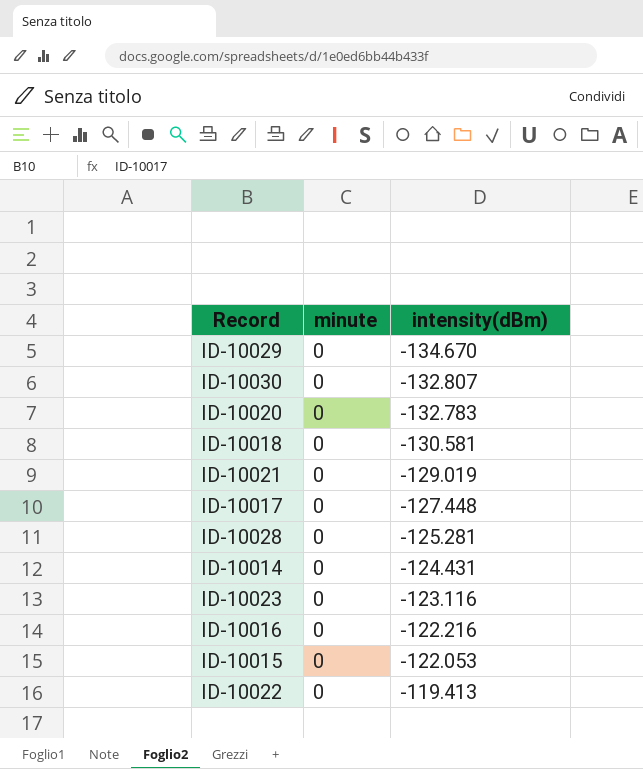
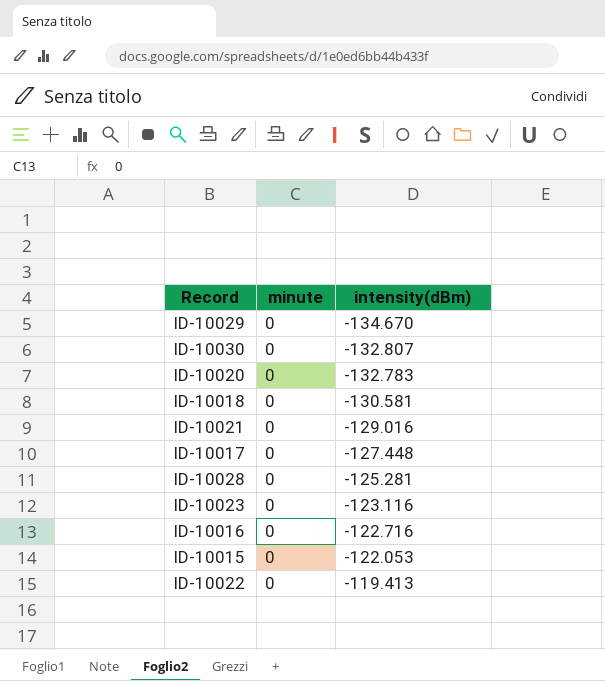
row ID-10014: 0 | -124.431 -> none
ID-10021 | intensity(dBm): -129.019 -> -129.016
ID-10016 | intensity(dBm): -122.216 -> -122.716

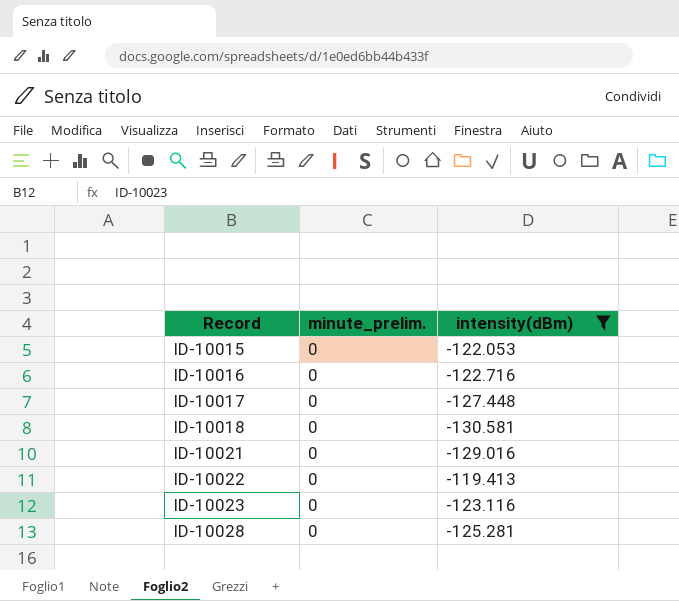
filter: none -> intensity(dBm) >= -130.581
row order: intensity(dBm) ascending -> Record ascending
column name: minute -> minute_prelim.

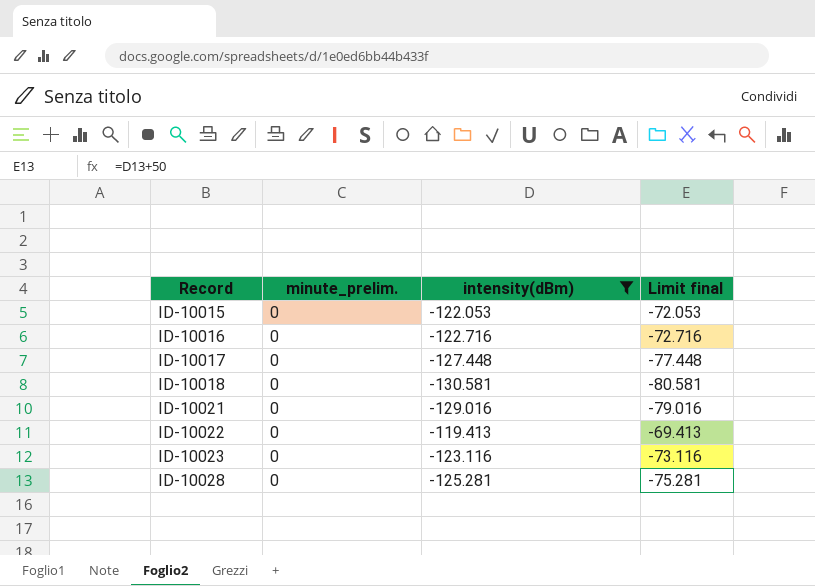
column Limit final | formula: none -> [intensity(dBm)] + 50

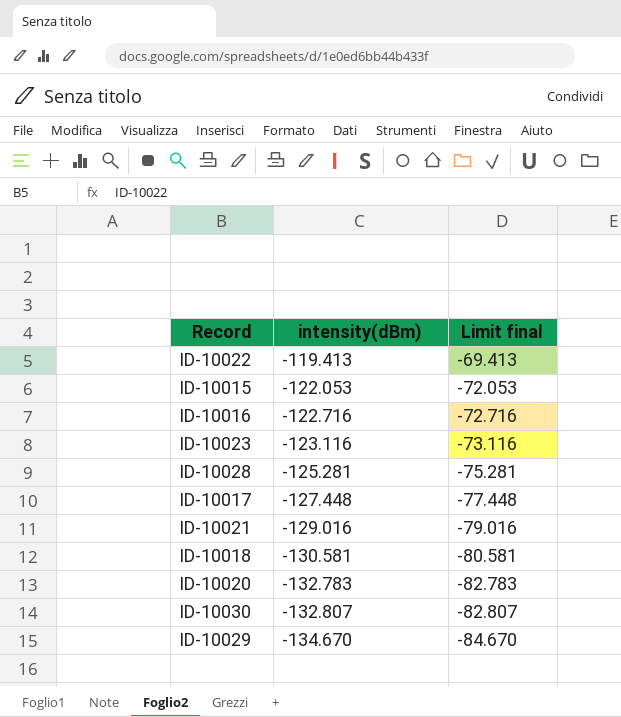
filter: intensity(dBm) >= -130.581 -> none
row order: Record ascending -> intensity(dBm) descending
column minute_prelim. | position: 2 -> none

